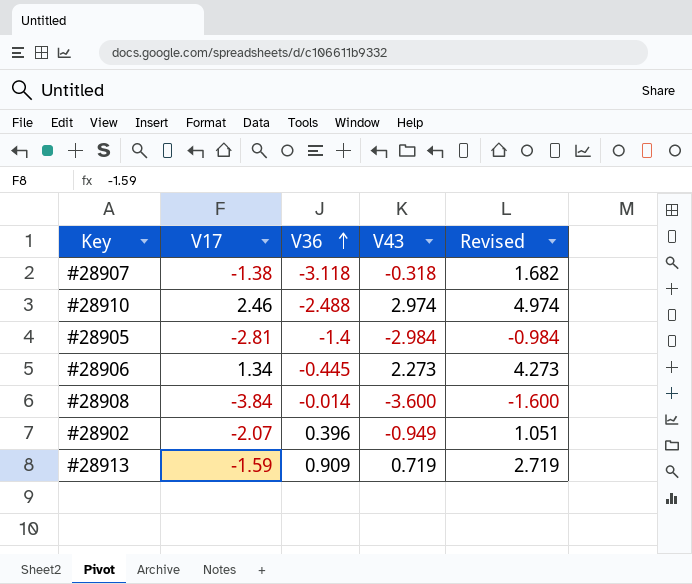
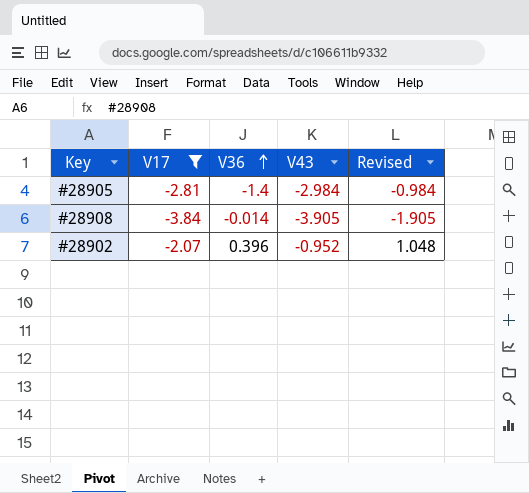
filter: none -> V17 <= -2.07
#28908 | V43: -3.600 -> -3.905
#28908 | Revised: -1.600 -> -1.905
#28902 | V43: -0.949 -> -0.952
#28902 | Revised: 1.051 -> 1.048

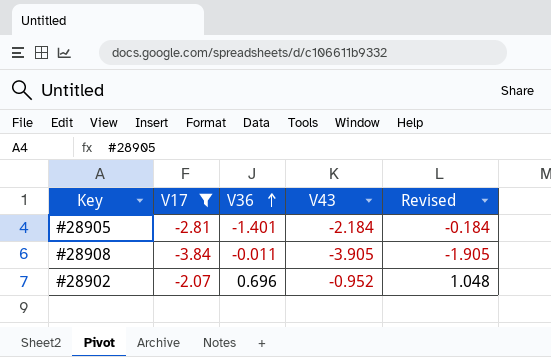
#28905 | V36: -1.4 -> -1.401
#28905 | V43: -2.984 -> -2.184
#28905 | Revised: -0.984 -> -0.184
#28908 | V36: -0.014 -> -0.011
#28902 | V36: 0.396 -> 0.696

